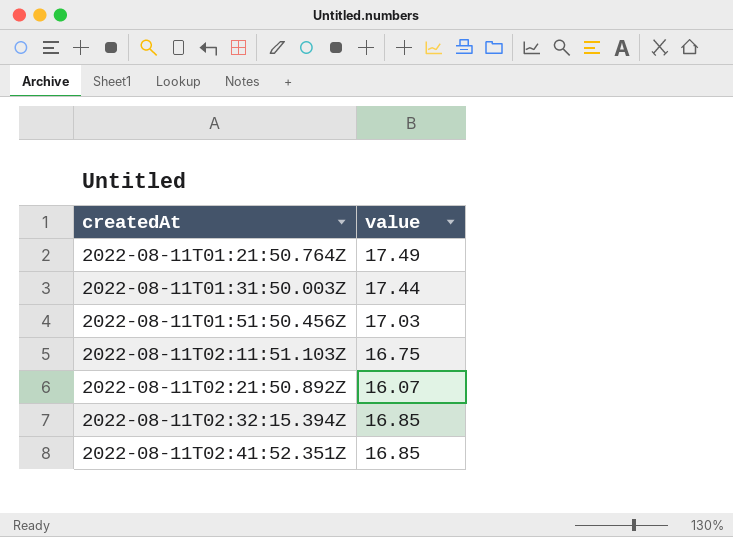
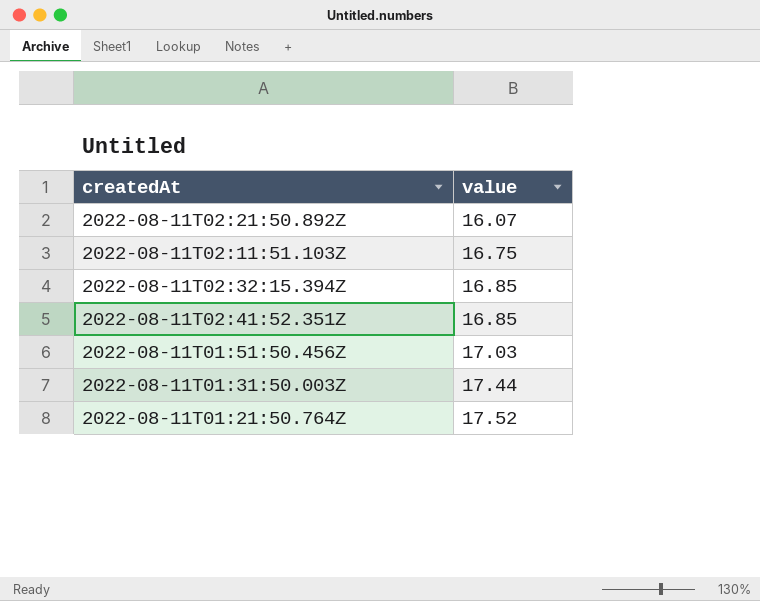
row order: createdAt ascending -> value ascending
2022-08-11T01:21:50.764Z | value: 17.49 -> 17.52

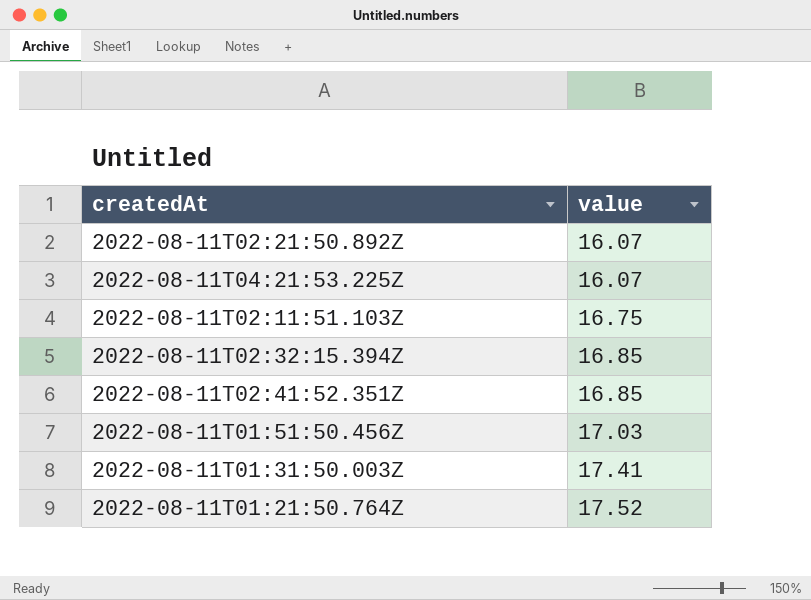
row 2022-08-11T04:21:53.225Z: none -> 16.07
2022-08-11T01:31:50.003Z | value: 17.44 -> 17.41

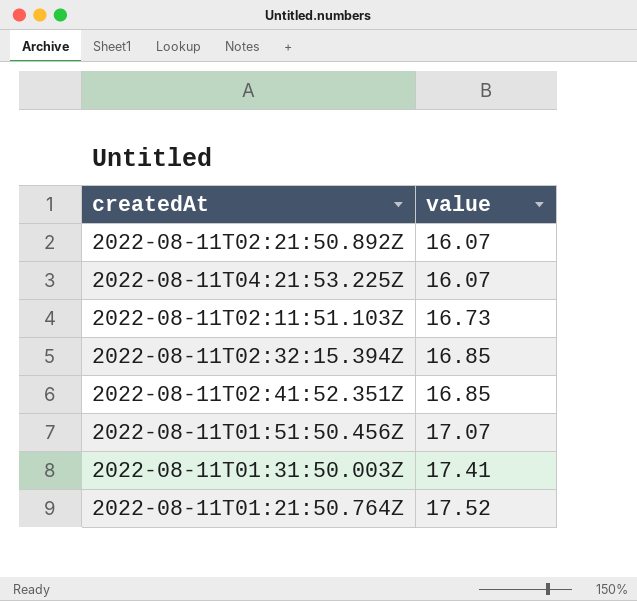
2022-08-11T02:11:51.103Z | value: 16.75 -> 16.73
2022-08-11T01:51:50.456Z | value: 17.03 -> 17.07

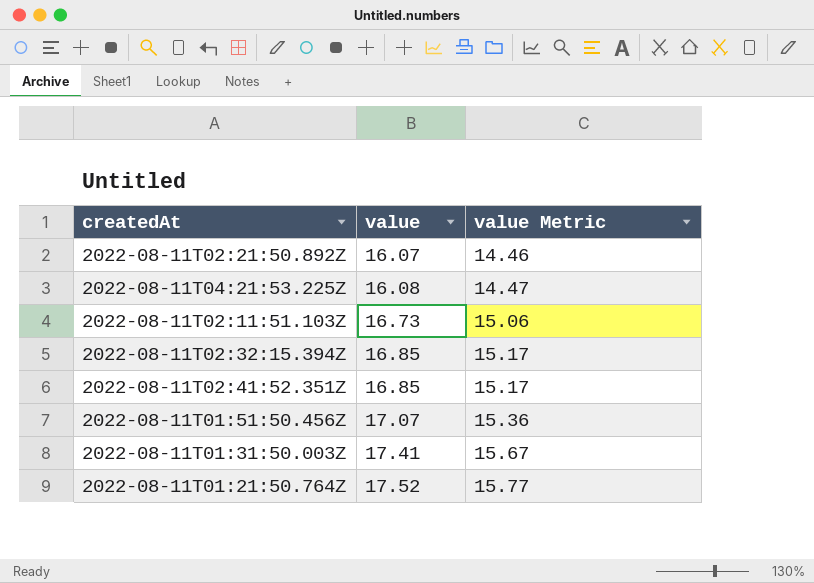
column value Metric | formula: none -> [value] * 0.9
2022-08-11T04:21:53.225Z | value: 16.07 -> 16.08

